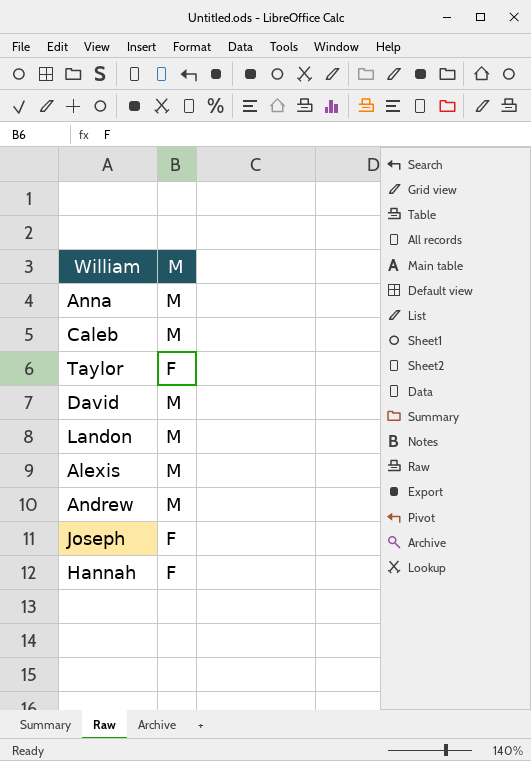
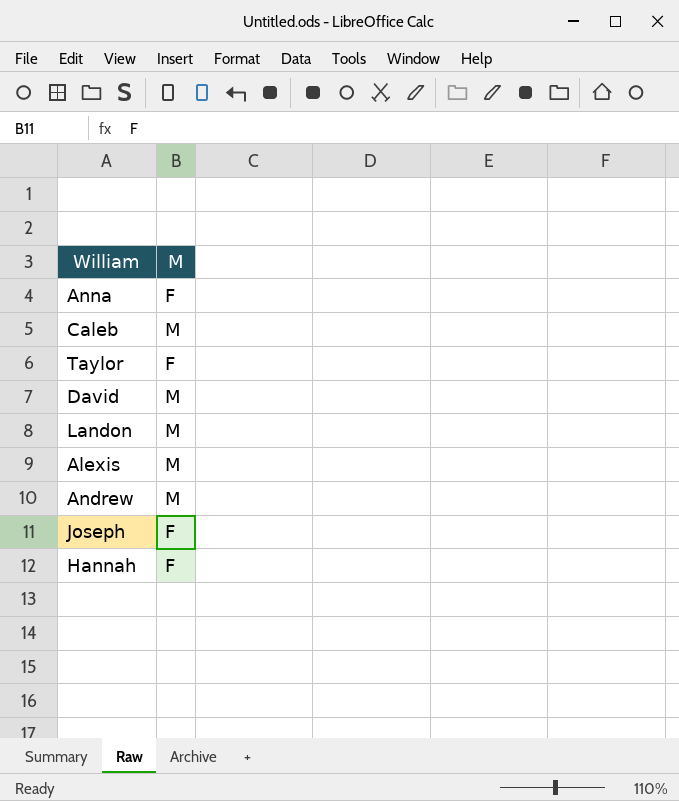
Anna | M: M -> F

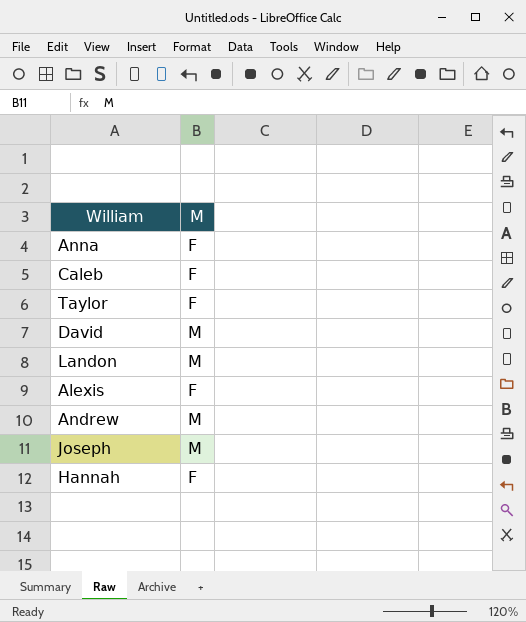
Caleb | M: M -> F
Alexis | M: M -> F
Joseph | M: F -> M

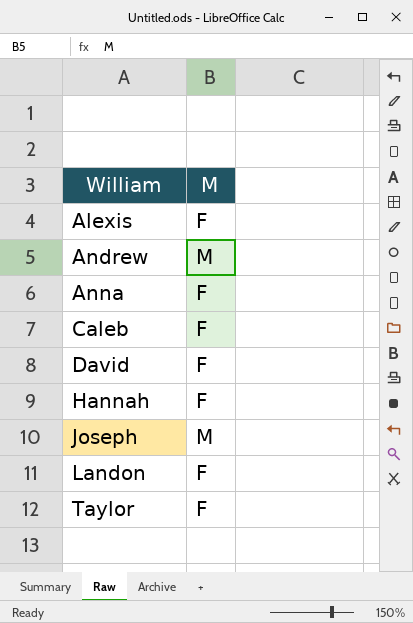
row order: none -> William ascending
David | M: M -> F
Landon | M: M -> F

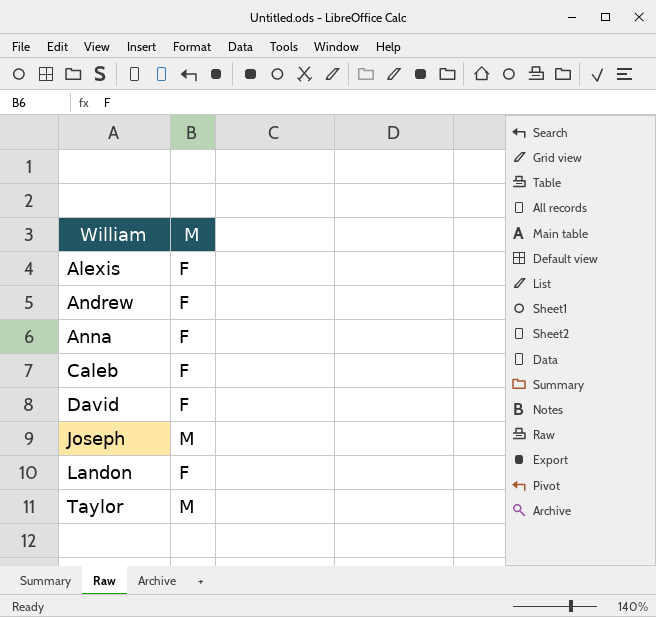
row Hannah: F -> none
Andrew | M: M -> F
Taylor | M: F -> M

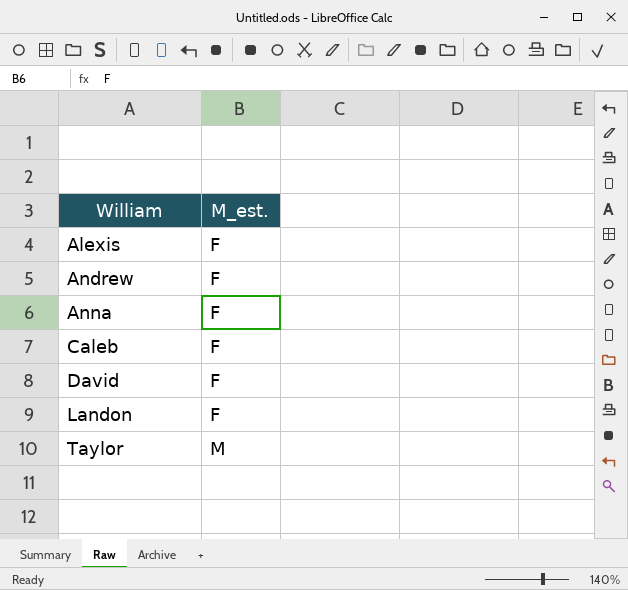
column name: M -> M_est.
row Joseph: M -> none

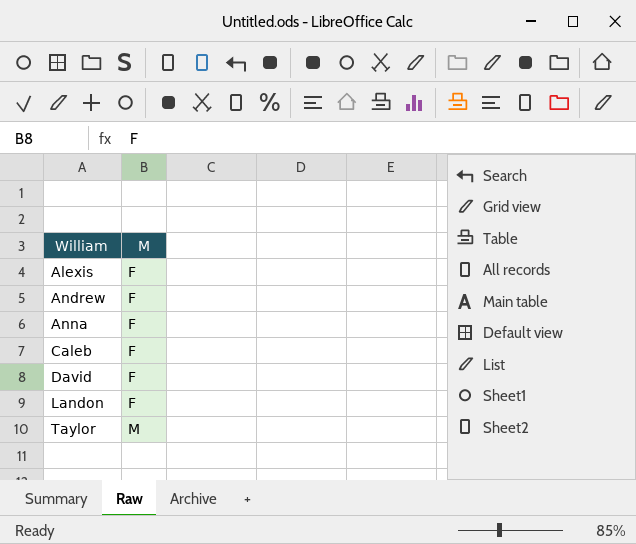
column name: M_est. -> M

